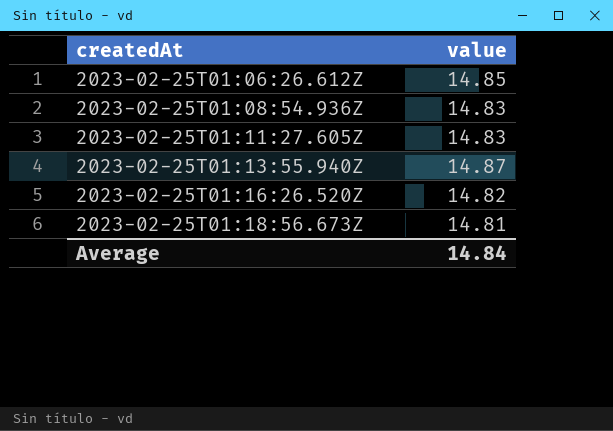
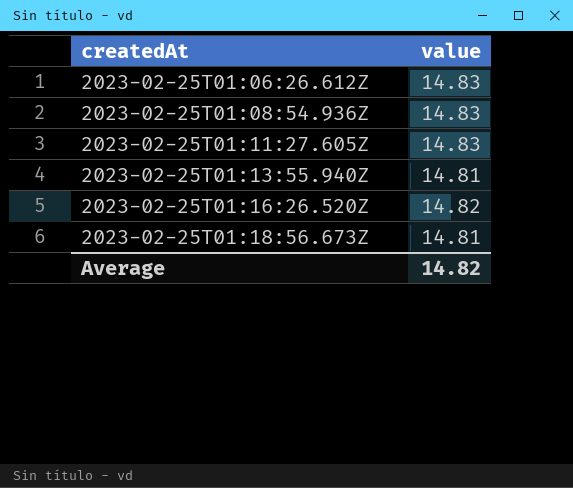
2023-02-25T01:06:26.612Z | value: 14.85 -> 14.83
2023-02-25T01:13:55.940Z | value: 14.87 -> 14.81
Average | value: 14.84 -> 14.82

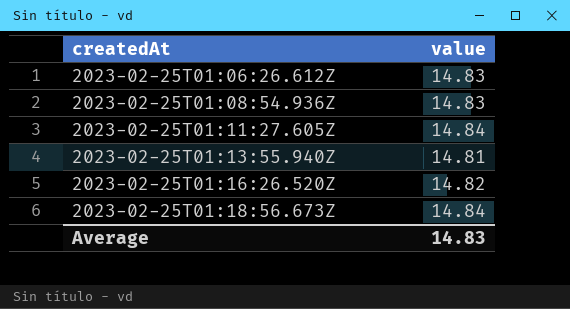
2023-02-25T01:11:27.605Z | value: 14.83 -> 14.84
2023-02-25T01:18:56.673Z | value: 14.81 -> 14.84
Average | value: 14.82 -> 14.83

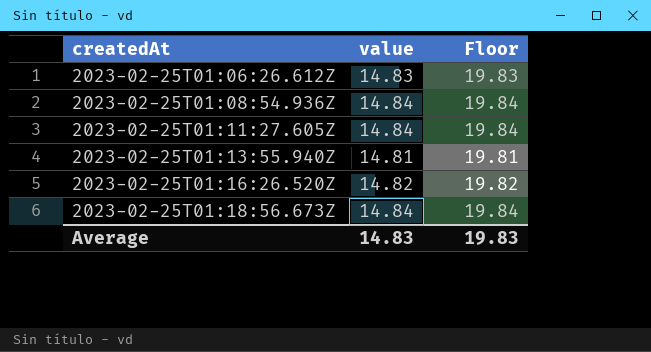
column Floor | formula: none -> [value] + 5
2023-02-25T01:08:54.936Z | value: 14.83 -> 14.84

